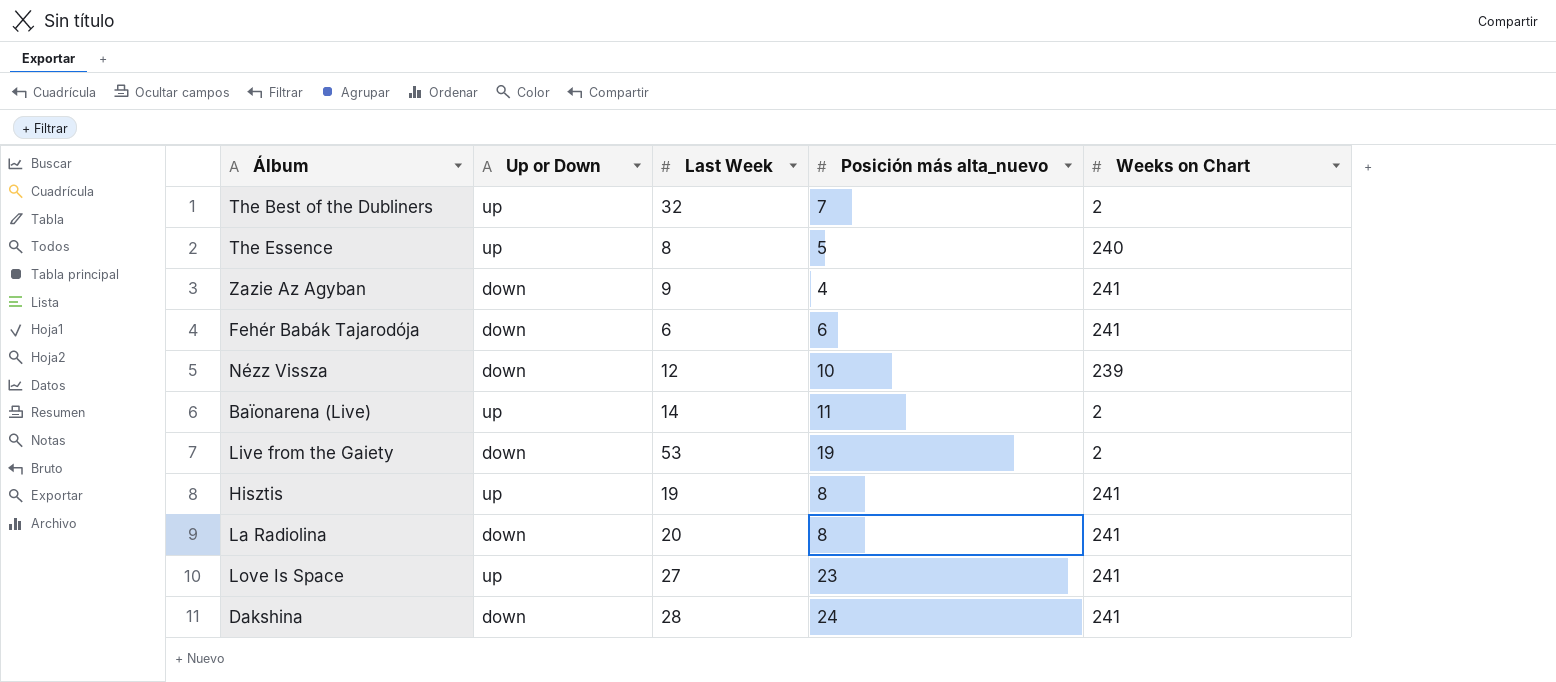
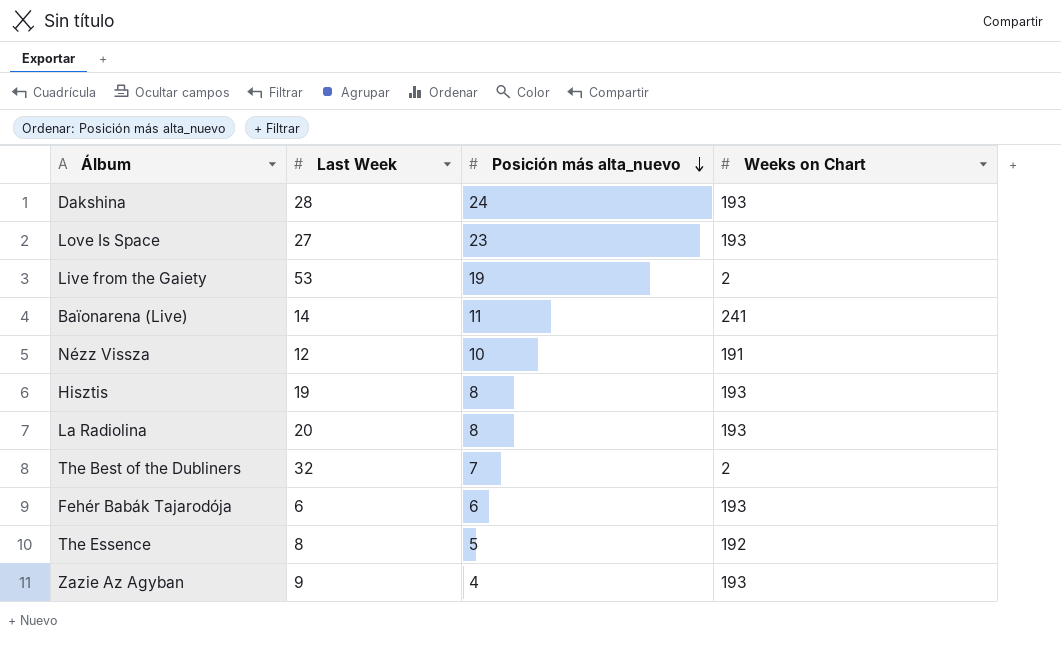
row order: none -> Posición más alta_nuevo descending
column Up or Down | position: 2 -> none
Dakshina | Weeks on Chart: 241 -> 193
Love Is Space | Weeks on Chart: 241 -> 193
Baïonarena (Live) | Weeks on Chart: 2 -> 241
Nézz Vissza | Weeks on Chart: 239 -> 191
Hisztis | Weeks on Chart: 241 -> 193
La Radiolina | Weeks on Chart: 241 -> 193
Fehér Babák Tajarodója | Weeks on Chart: 241 -> 193
The Essence | Weeks on Chart: 240 -> 192
Zazie Az Agyban | Weeks on Chart: 241 -> 193

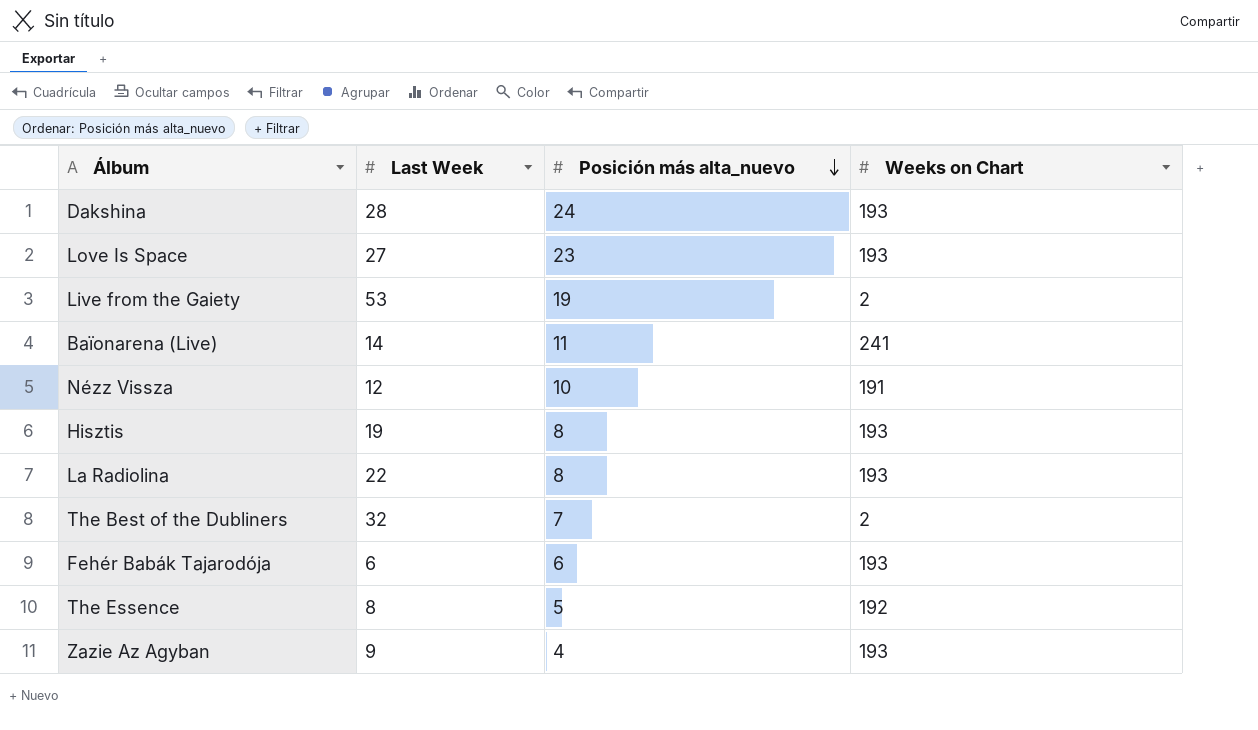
La Radiolina | Last Week: 20 -> 22

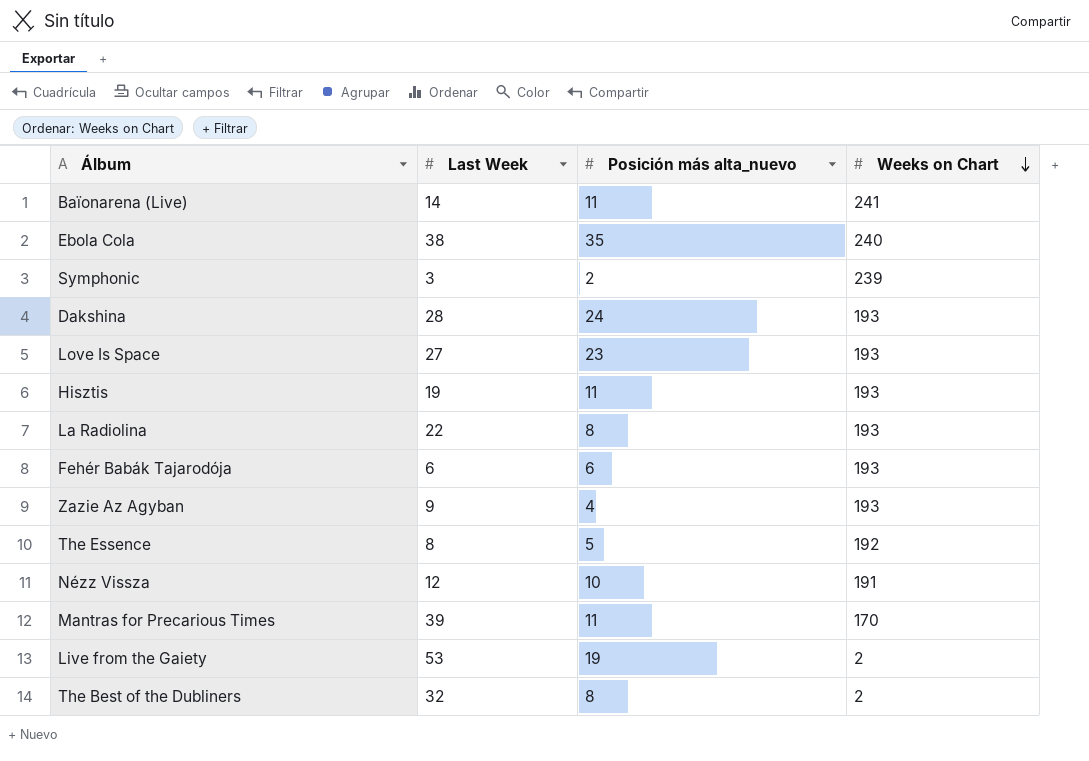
row order: Posición más alta_nuevo descending -> Weeks on Chart descending
row Ebola Cola: none -> 38 | 35 | 240
row Symphonic: none -> 3 | 2 | 239
Hisztis | Posición más alta_nuevo: 8 -> 11
row Mantras for Precarious Times: none -> 39 | 11 | 170
The Best of the Dubliners | Posición más alta_nuevo: 7 -> 8

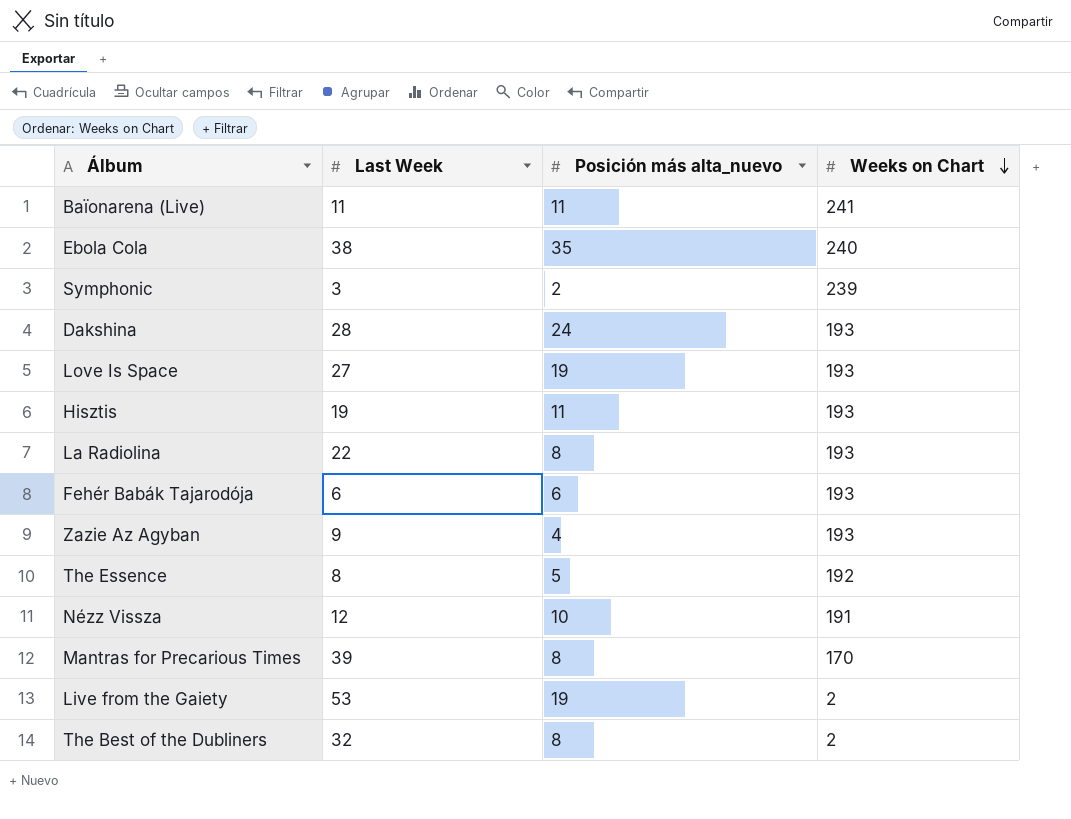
Baïonarena (Live) | Last Week: 14 -> 11
Love Is Space | Posición más alta_nuevo: 23 -> 19
Mantras for Precarious Times | Posición más alta_nuevo: 11 -> 8

